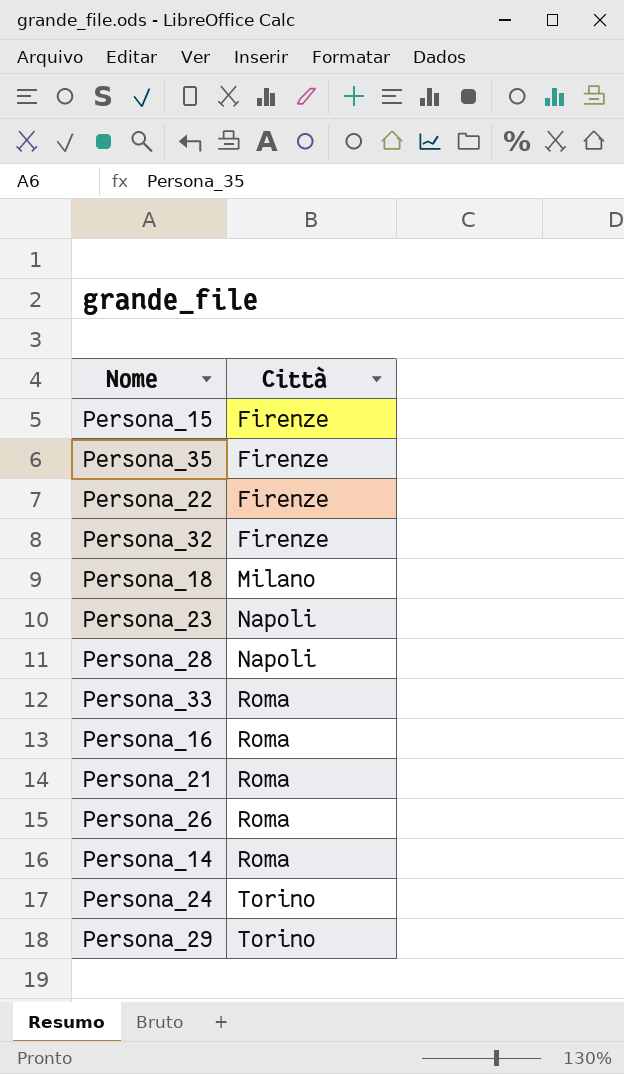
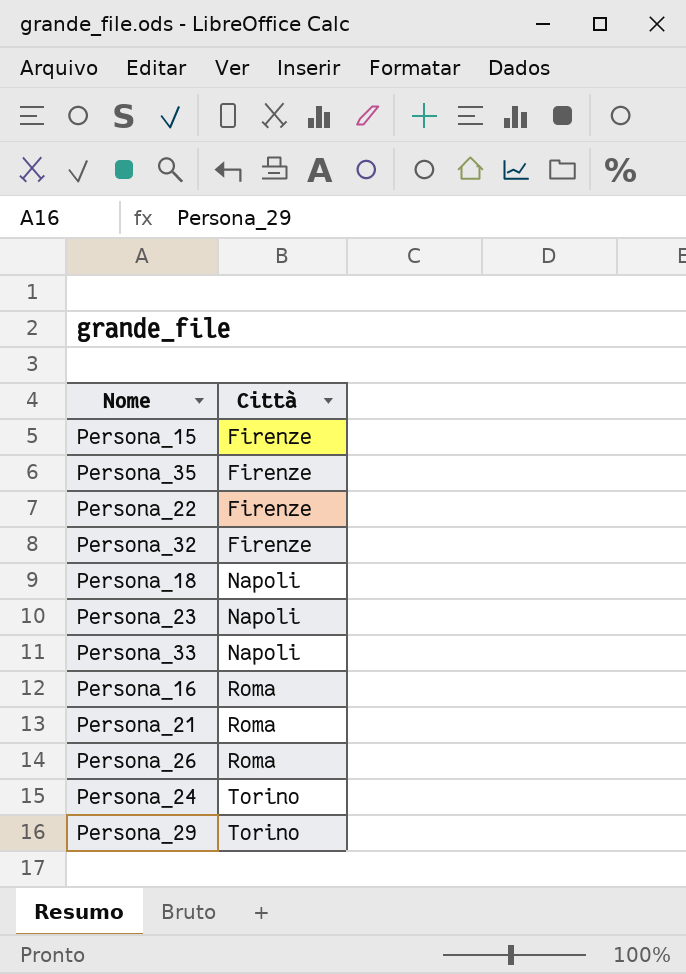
row Persona_28: Napoli -> none
row Persona_14: Roma -> none
Persona_18 | Città: Milano -> Napoli
Persona_33 | Città: Roma -> Napoli

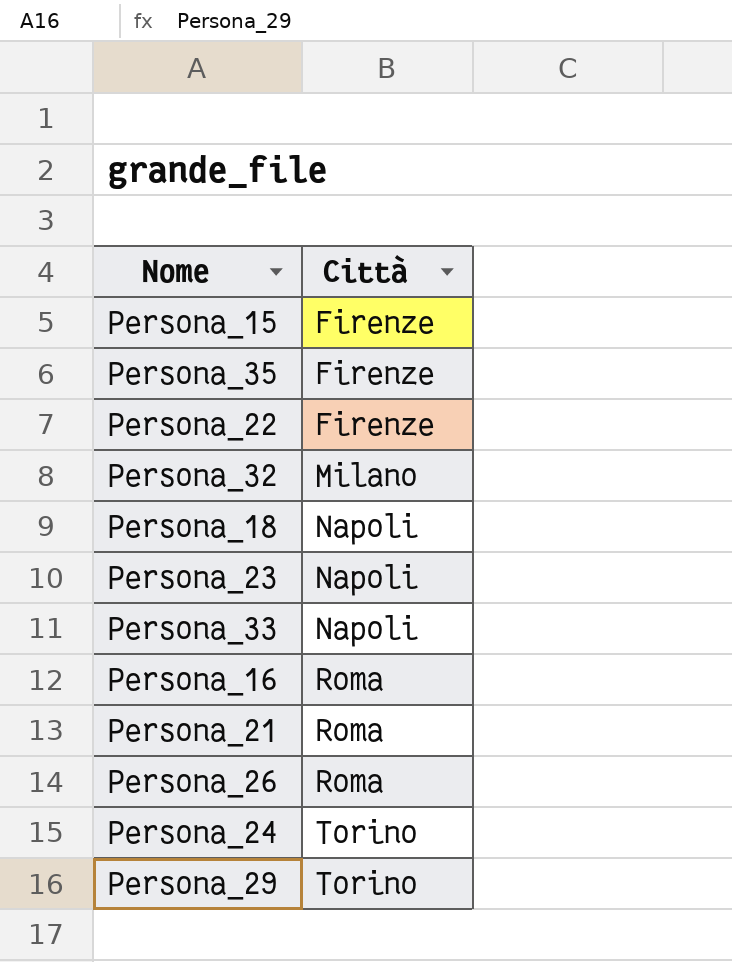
Persona_32 | Città: Firenze -> Milano

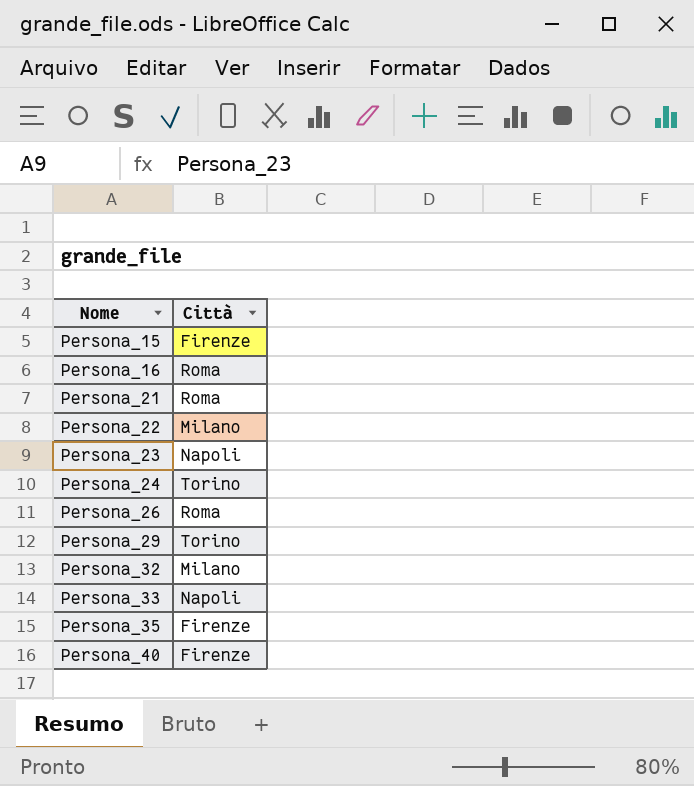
row order: Città ascending -> Nome ascending
row Persona_18: Napoli -> none
Persona_22 | Città: Firenze -> Milano
row Persona_40: none -> Firenze

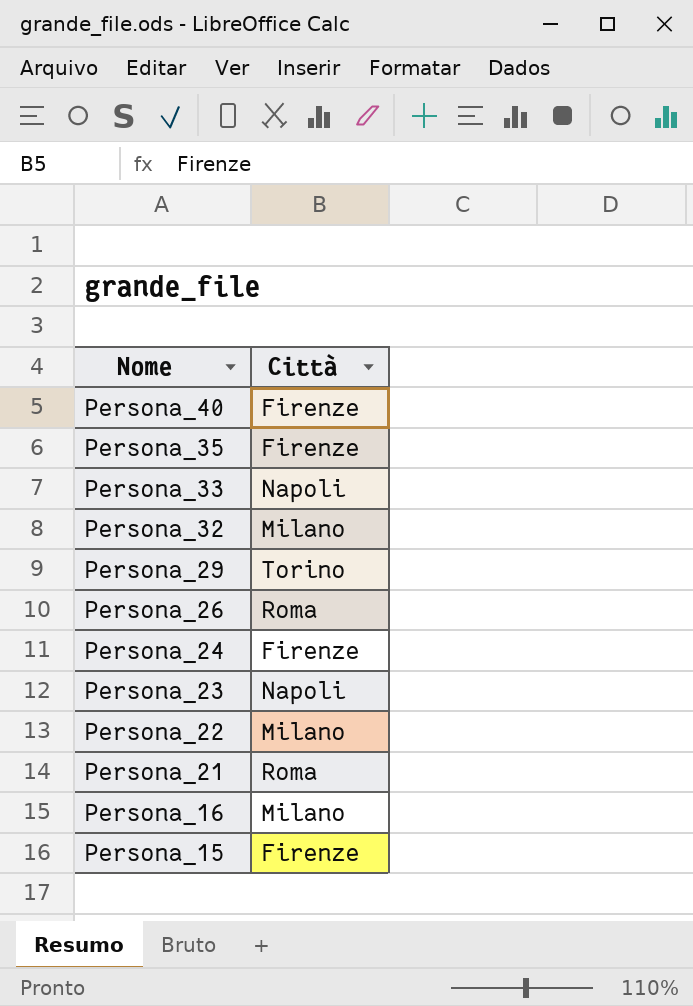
row order: Nome ascending -> Nome descending
Persona_24 | Città: Torino -> Firenze
Persona_16 | Città: Roma -> Milano

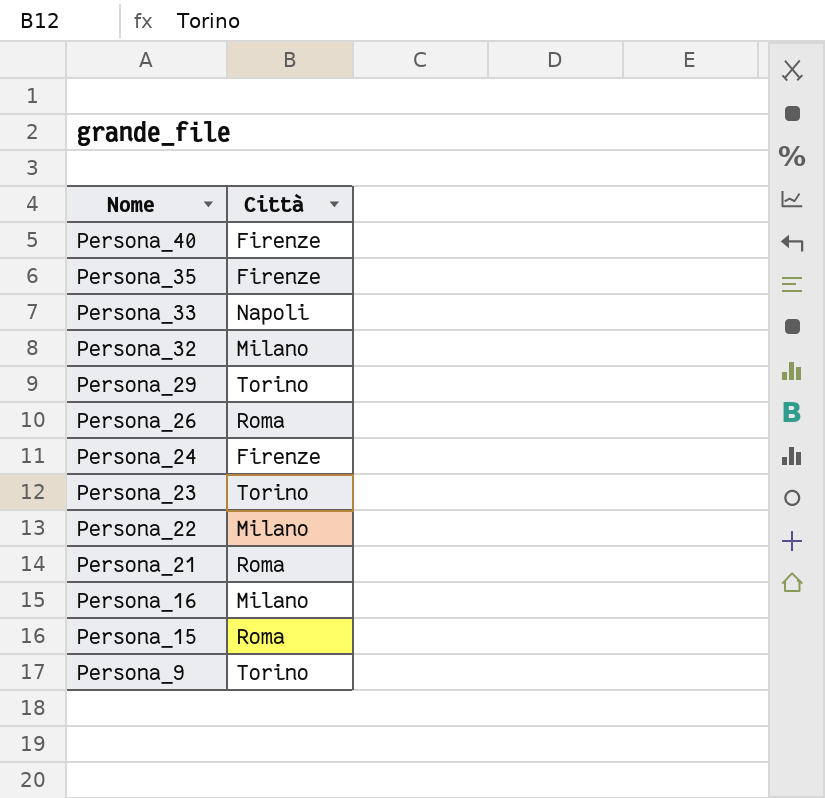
Persona_23 | Città: Napoli -> Torino
Persona_15 | Città: Firenze -> Roma
row Persona_9: none -> Torino

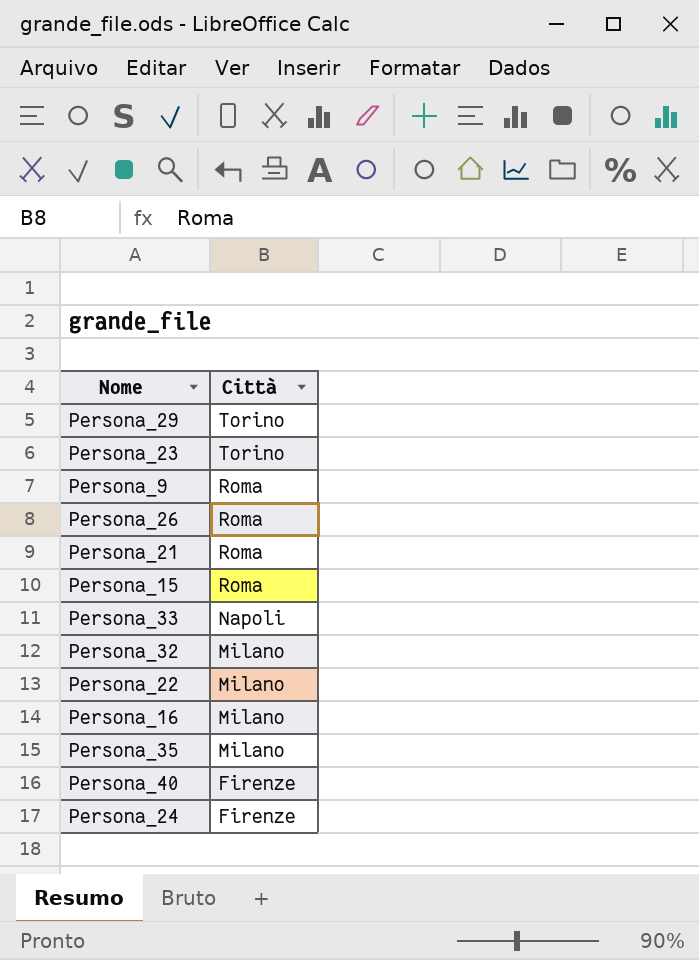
row order: Nome descending -> Città descending
Persona_9 | Città: Torino -> Roma
Persona_35 | Città: Firenze -> Milano

